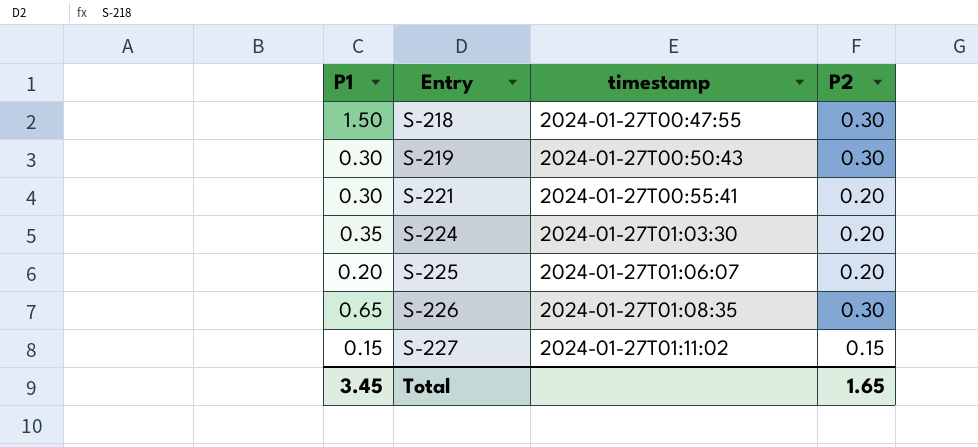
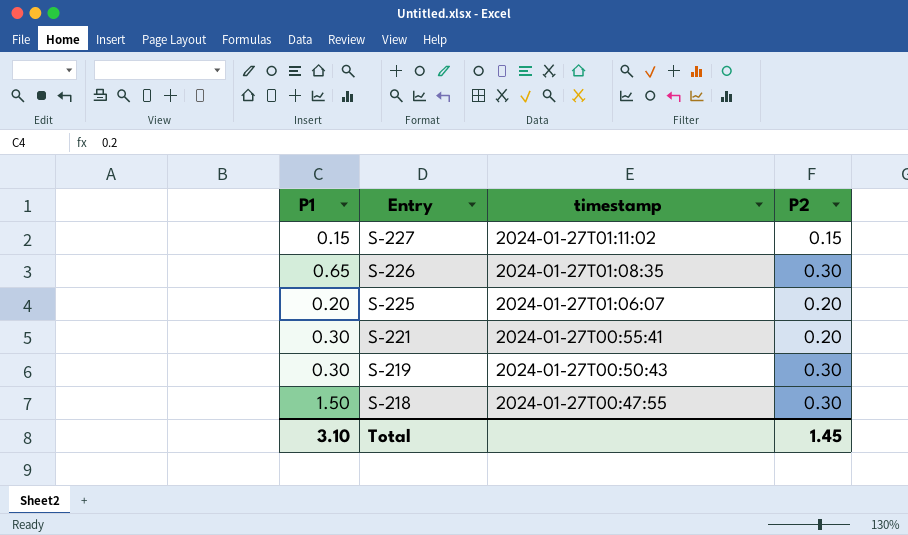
row order: Entry ascending -> Entry descending
row S-224: 0.35 | 2024-01-27T01:03:30 | 0.20 -> none
Total | P1: 3.45 -> 3.10
Total | P2: 1.65 -> 1.45

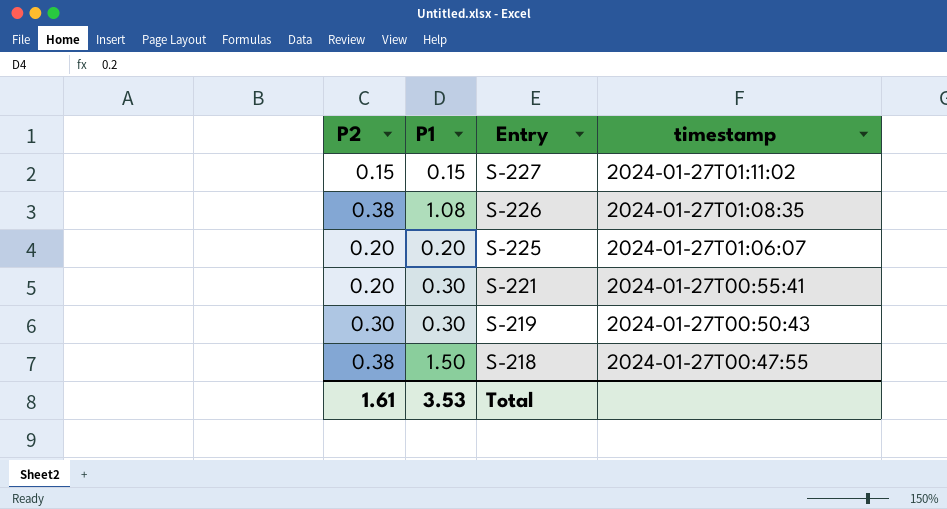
column P2 | position: 4 -> 1
S-226 | P2: 0.30 -> 0.38
S-226 | P1: 0.65 -> 1.08
S-218 | P2: 0.30 -> 0.38
Total | P2: 1.45 -> 1.61
Total | P1: 3.10 -> 3.53

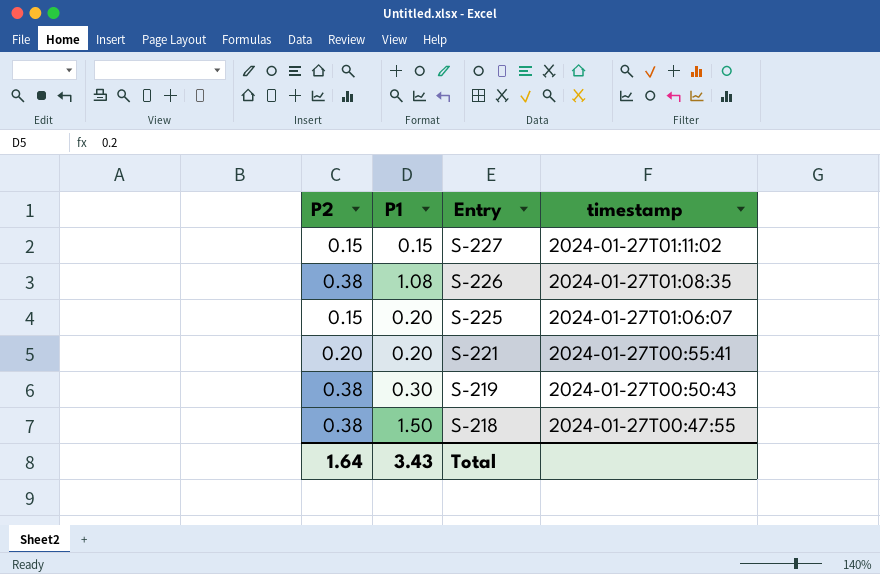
S-225 | P2: 0.20 -> 0.15
S-221 | P1: 0.30 -> 0.20
S-219 | P2: 0.30 -> 0.38
Total | P2: 1.61 -> 1.64
Total | P1: 3.53 -> 3.43

